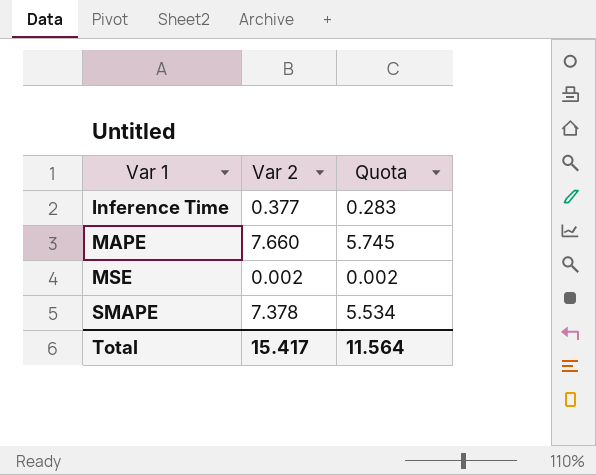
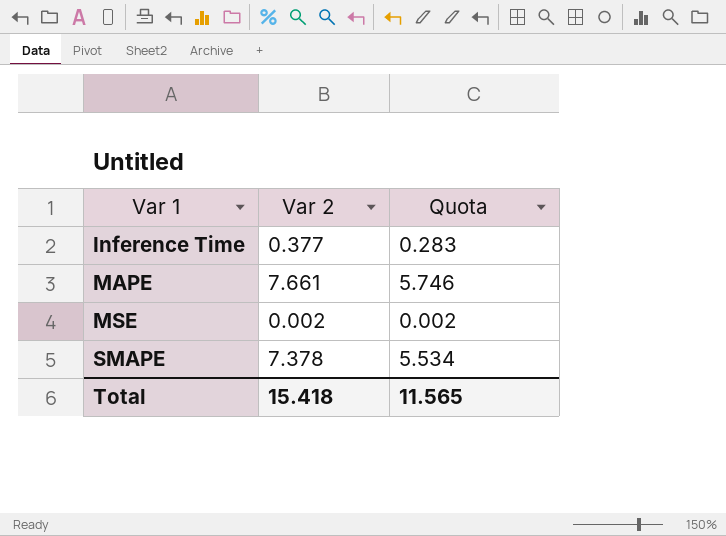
MAPE | Var 2: 7.660 -> 7.661
MAPE | Quota: 5.745 -> 5.746
Total | Var 2: 15.417 -> 15.418
Total | Quota: 11.564 -> 11.565

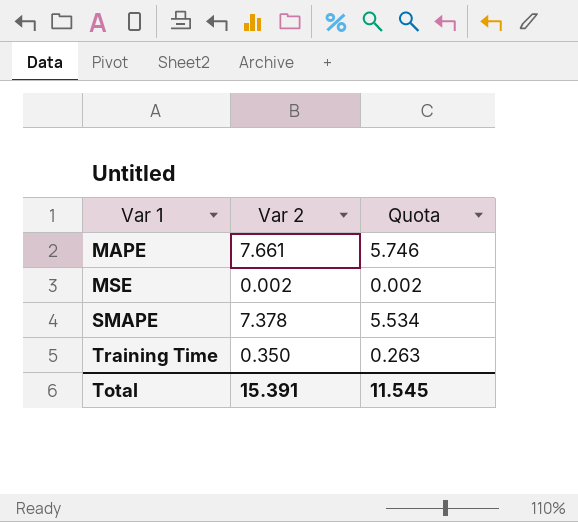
row Inference Time: 0.377 | 0.283 -> none
row Training Time: none -> 0.350 | 0.263
Total | Var 2: 15.418 -> 15.391
Total | Quota: 11.565 -> 11.545

